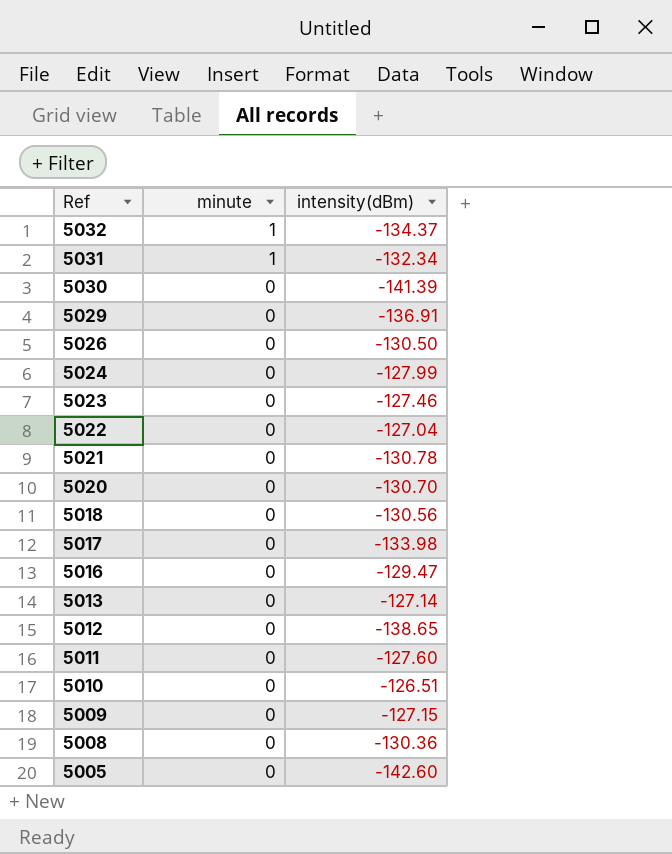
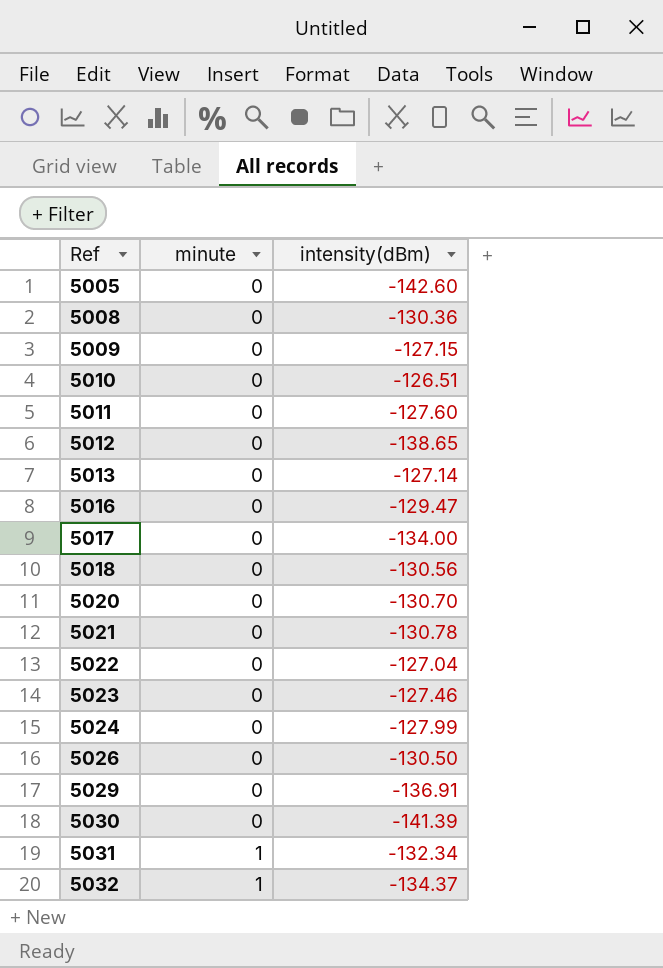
row order: Ref descending -> Ref ascending
5017 | intensity(dBm): -133.98 -> -134.00

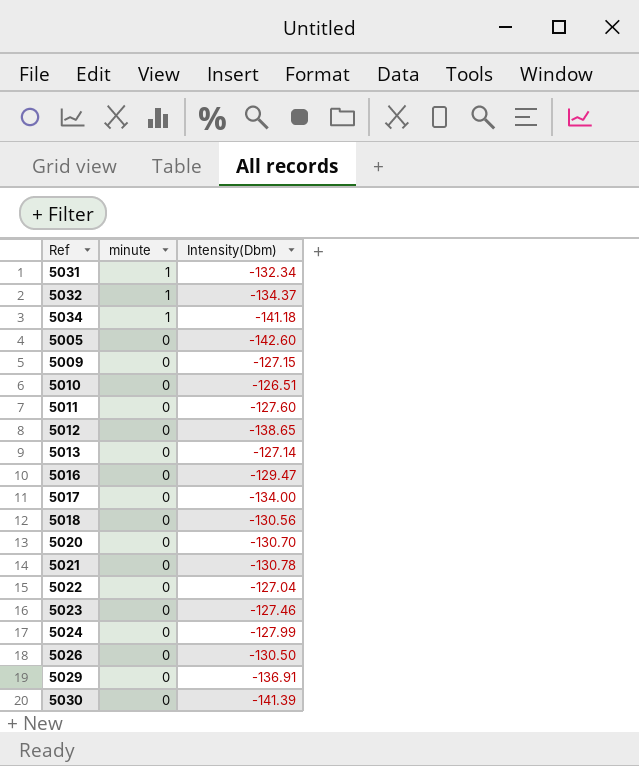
row order: Ref ascending -> minute descending
column name: intensity(dBm) -> Intensity(Dbm)
row 5008: 0 | -130.36 -> none
row 5034: none -> 1 | -141.18

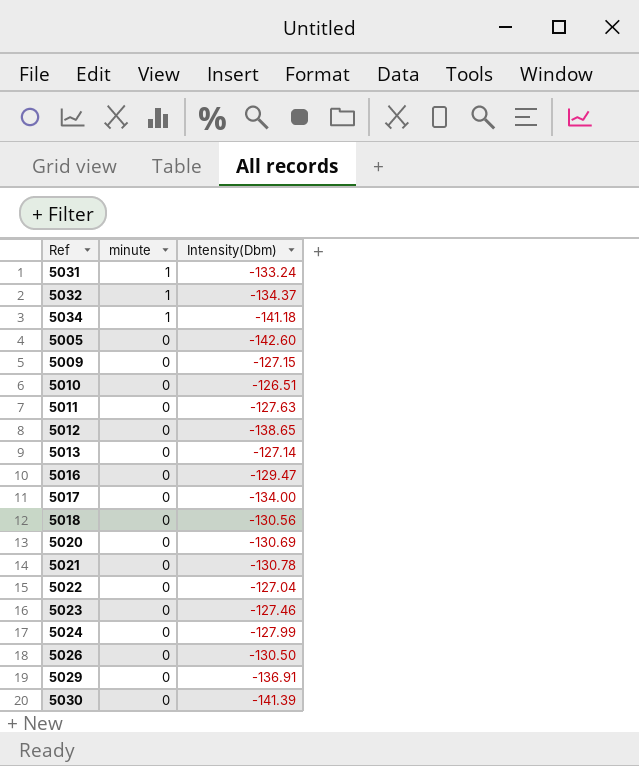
5031 | Intensity(Dbm): -132.34 -> -133.24
5011 | Intensity(Dbm): -127.60 -> -127.63
5020 | Intensity(Dbm): -130.70 -> -130.69

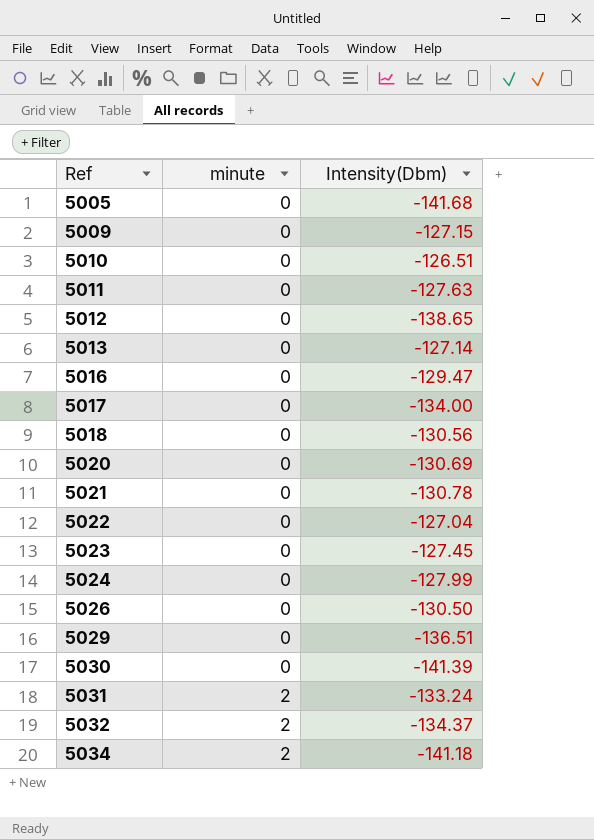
row order: minute descending -> Ref ascending
5005 | Intensity(Dbm): -142.60 -> -141.68
5023 | Intensity(Dbm): -127.46 -> -127.45
5029 | Intensity(Dbm): -136.91 -> -136.51
5031 | minute: 1 -> 2
5032 | minute: 1 -> 2
5034 | minute: 1 -> 2

